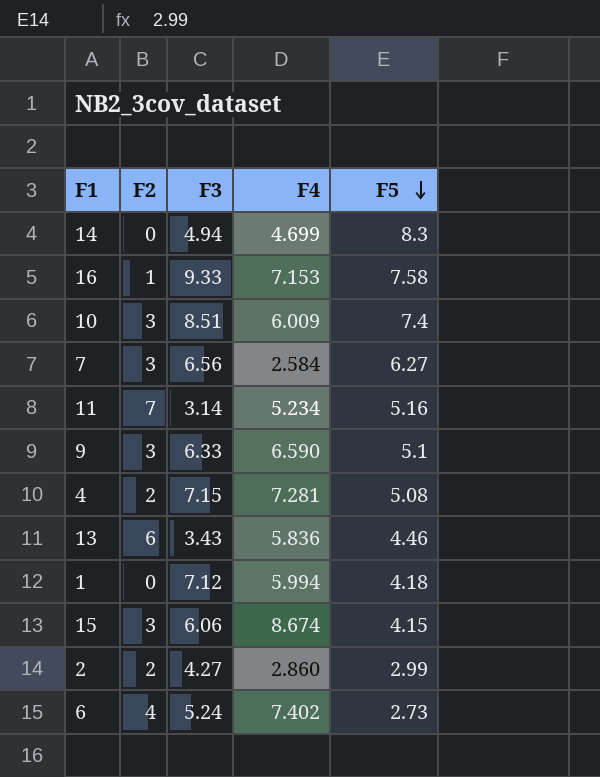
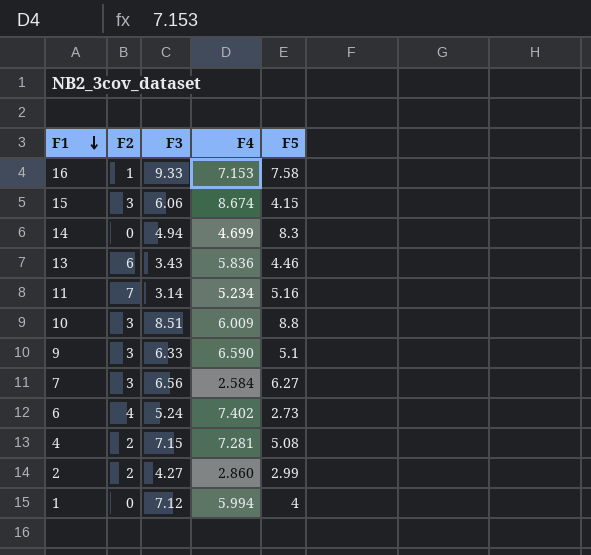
row order: F5 descending -> F1 descending
10 | F5: 7.4 -> 8.8
1 | F5: 4.18 -> 4

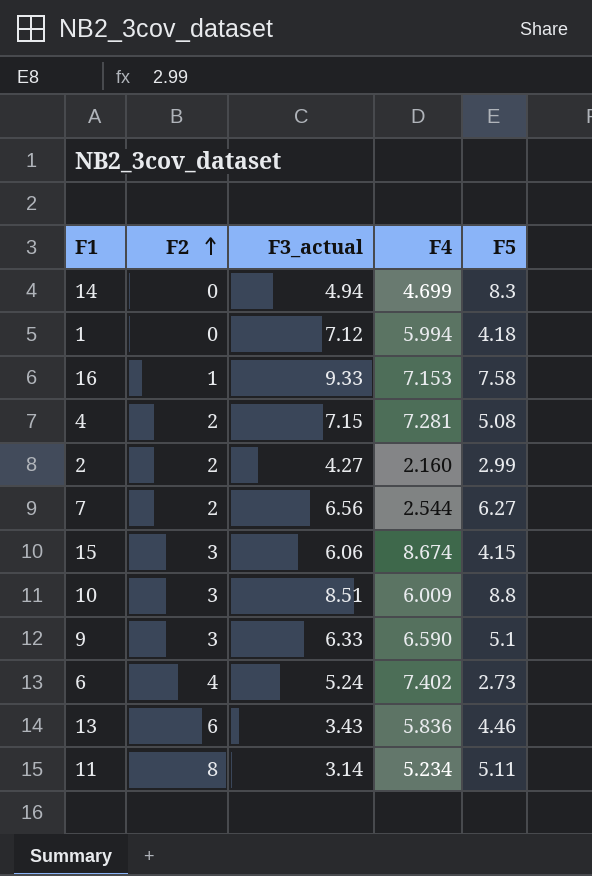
row order: F1 descending -> F2 ascending
column name: F3 -> F3_actual
1 | F5: 4 -> 4.18
2 | F4: 2.860 -> 2.160
7 | F2: 3 -> 2
7 | F4: 2.584 -> 2.544
11 | F2: 7 -> 8
11 | F5: 5.16 -> 5.11

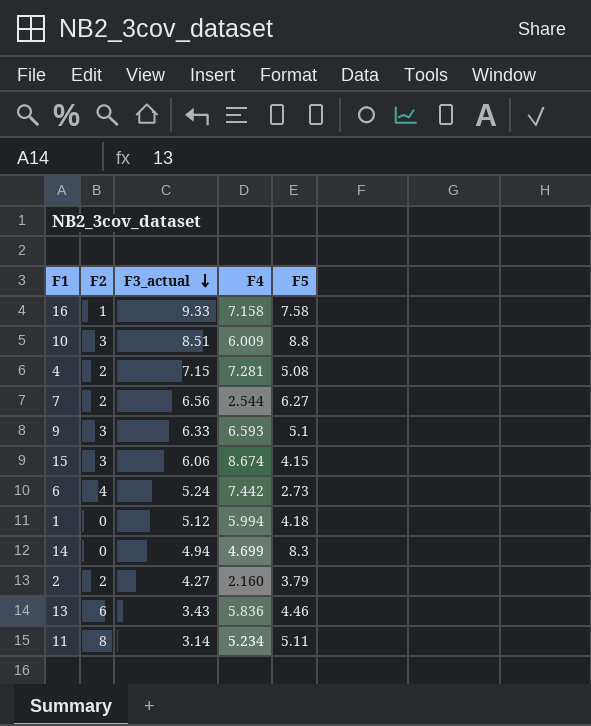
row order: F2 ascending -> F3_actual descending
16 | F4: 7.153 -> 7.158
9 | F4: 6.590 -> 6.593
6 | F4: 7.402 -> 7.442
1 | F3_actual: 7.12 -> 5.12
2 | F5: 2.99 -> 3.79

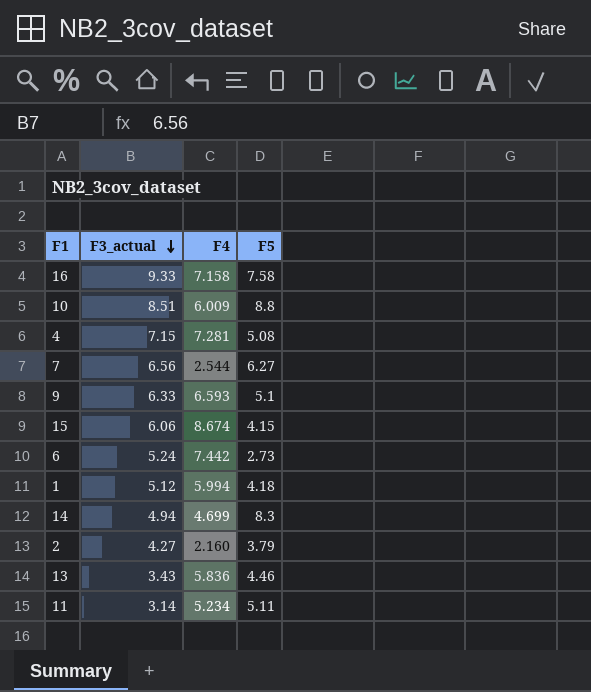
column F2 | position: 2 -> none

